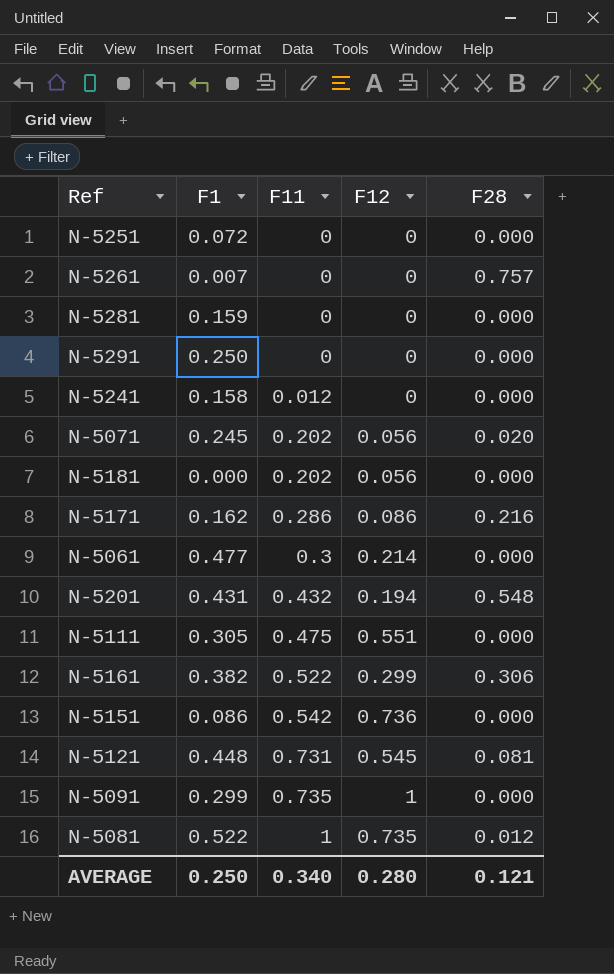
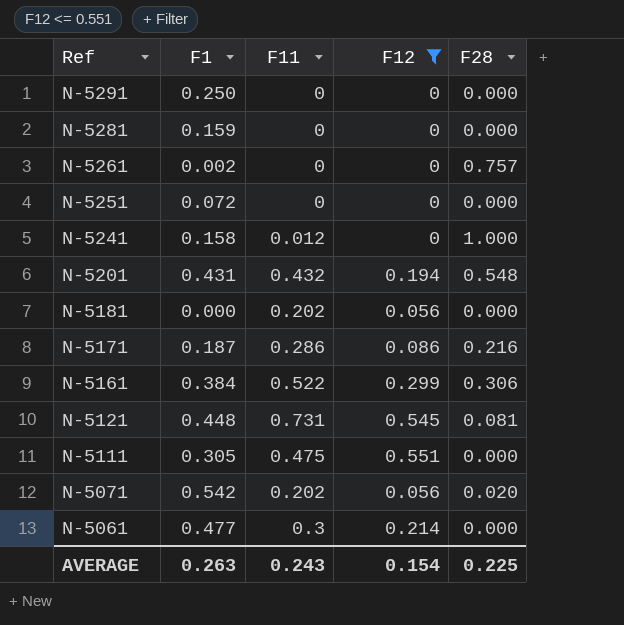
filter: none -> F12 <= 0.551
row order: F11 ascending -> Ref descending
N-5261 | F1: 0.007 -> 0.002
N-5241 | F28: 0.000 -> 1.000
N-5171 | F1: 0.162 -> 0.187
N-5161 | F1: 0.382 -> 0.384
N-5071 | F1: 0.245 -> 0.542
AVERAGE | F1: 0.250 -> 0.263
AVERAGE | F11: 0.340 -> 0.243
AVERAGE | F12: 0.280 -> 0.154
AVERAGE | F28: 0.121 -> 0.225

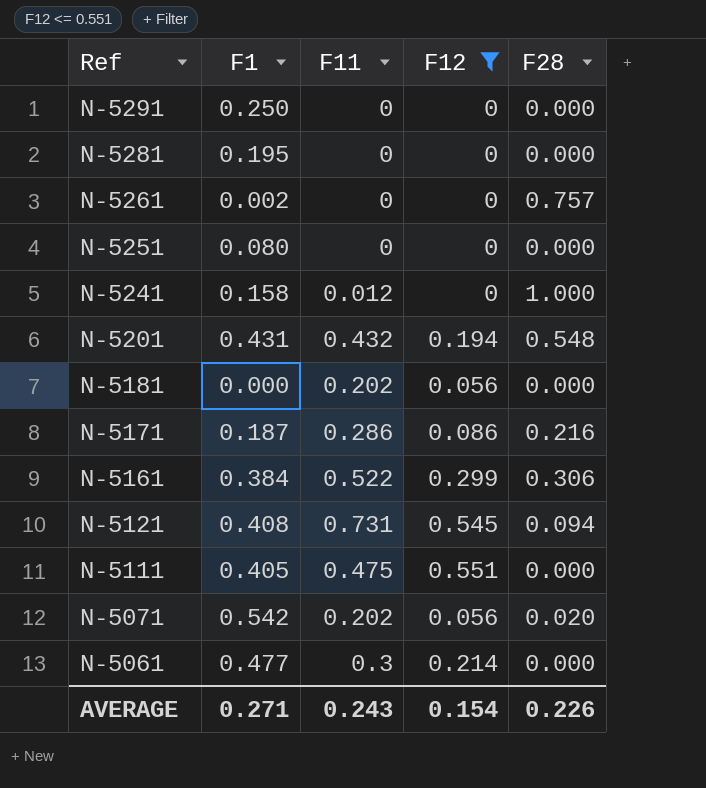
N-5281 | F1: 0.159 -> 0.195
N-5251 | F1: 0.072 -> 0.080
N-5121 | F1: 0.448 -> 0.408
N-5121 | F28: 0.081 -> 0.094
N-5111 | F1: 0.305 -> 0.405
AVERAGE | F1: 0.263 -> 0.271
AVERAGE | F28: 0.225 -> 0.226

